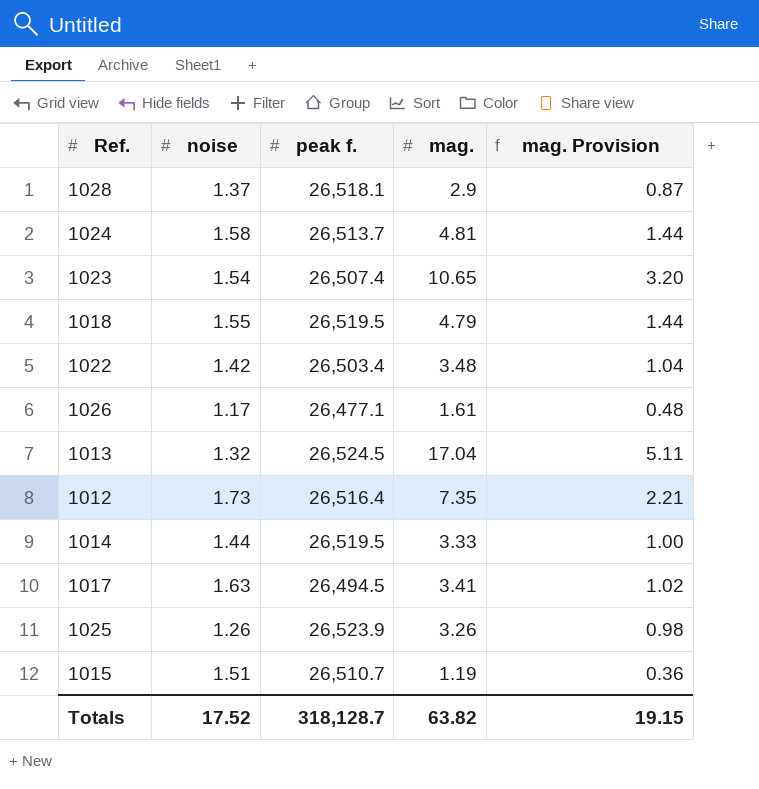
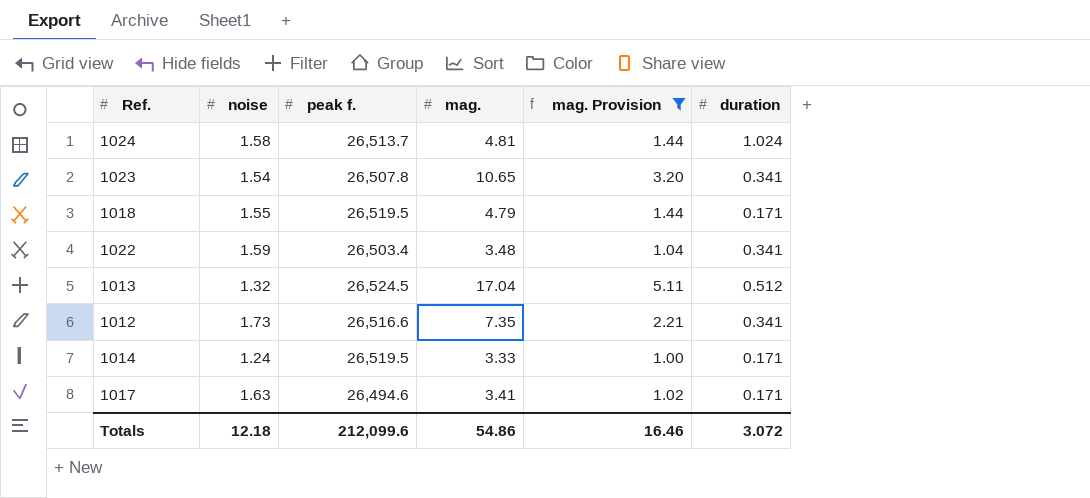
filter: none -> mag. Provision >= 1.00
column duration | position: none -> 6
1023 | peak f.: 26,507.4 -> 26,507.8
1022 | noise: 1.42 -> 1.59
1012 | peak f.: 26,516.4 -> 26,516.6
1014 | noise: 1.44 -> 1.24
1017 | peak f.: 26,494.5 -> 26,494.6
Totals | noise: 17.52 -> 12.18
Totals | peak f.: 318,128.7 -> 212,099.6
Totals | mag.: 63.82 -> 54.86
Totals | mag. Provision: 19.15 -> 16.46

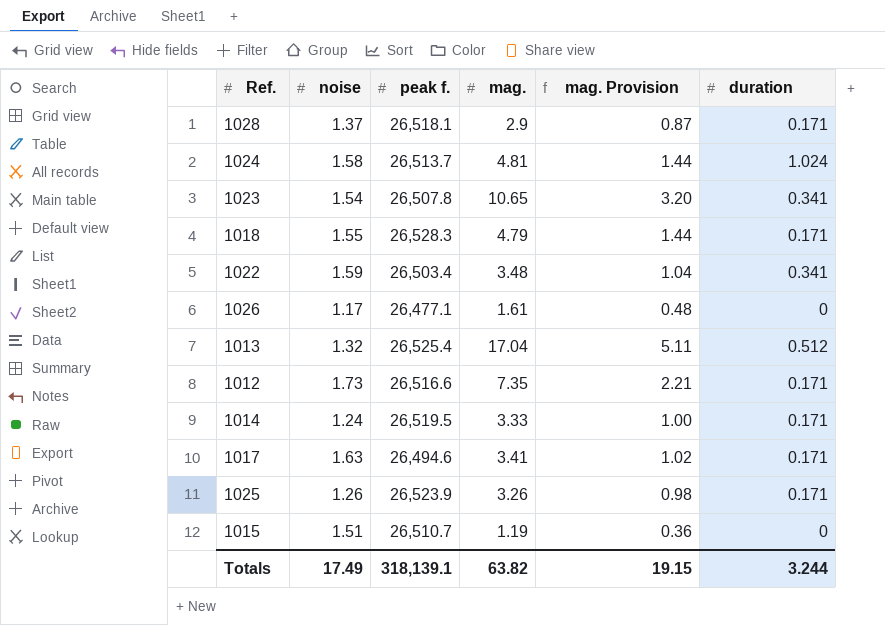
filter: mag. Provision >= 1.00 -> none
1018 | peak f.: 26,519.5 -> 26,528.3
1013 | peak f.: 26,524.5 -> 26,525.4
1012 | duration: 0.341 -> 0.171
Totals | noise: 12.18 -> 17.49
Totals | peak f.: 212,099.6 -> 318,139.1
Totals | mag.: 54.86 -> 63.82
Totals | mag. Provision: 16.46 -> 19.15
Totals | duration: 3.072 -> 3.244

